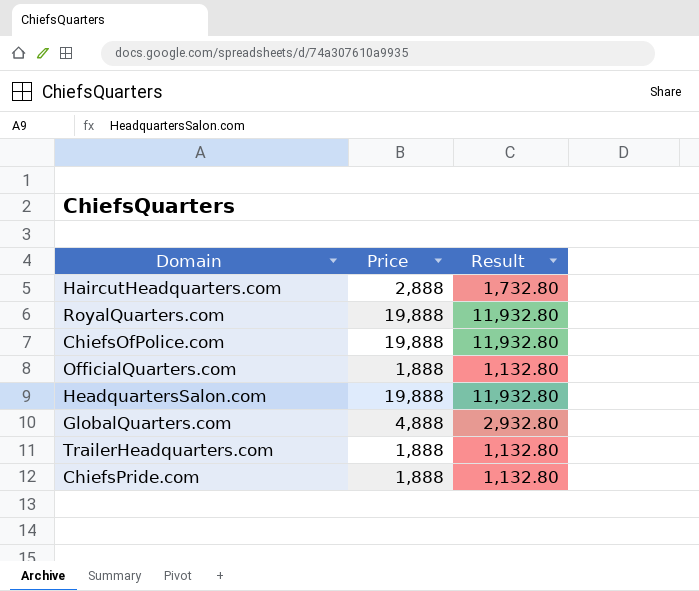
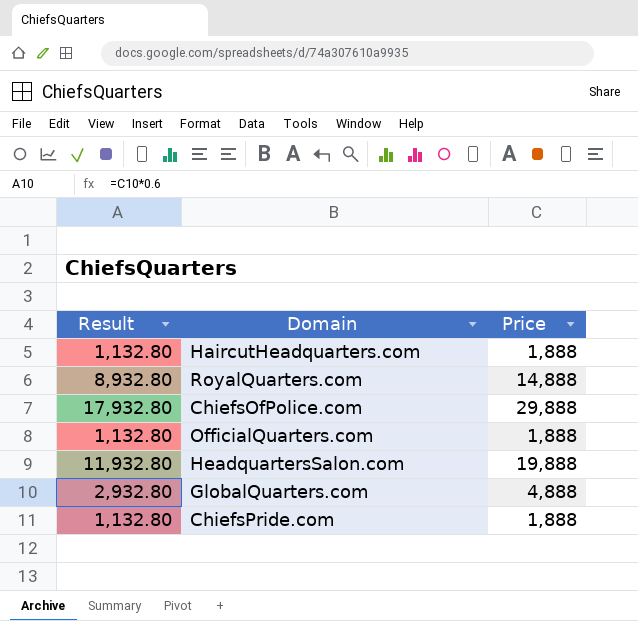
column Result | position: 3 -> 1
row TrailerHeadquarters.com: 1,888 | 1,132.80 -> none
HaircutHeadquarters.com | Result: 1,732.80 -> 1,132.80
HaircutHeadquarters.com | Price: 2,888 -> 1,888
RoyalQuarters.com | Result: 11,932.80 -> 8,932.80
RoyalQuarters.com | Price: 19,888 -> 14,888
ChiefsOfPolice.com | Result: 11,932.80 -> 17,932.80
ChiefsOfPolice.com | Price: 19,888 -> 29,888

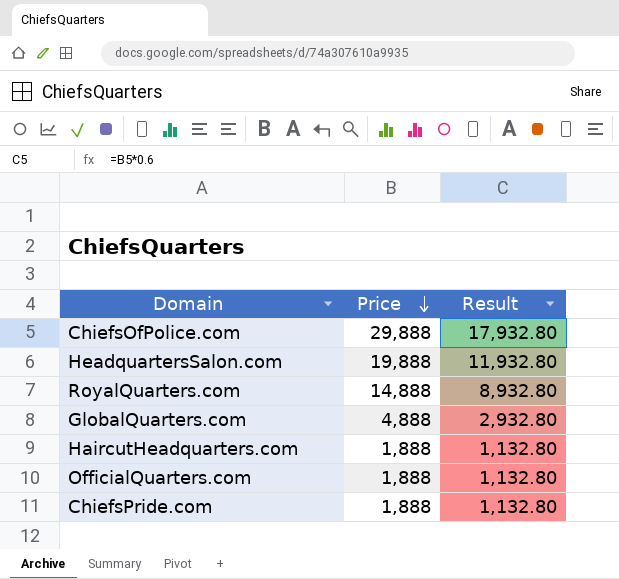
row order: none -> Price descending
column Result | position: 1 -> 3

